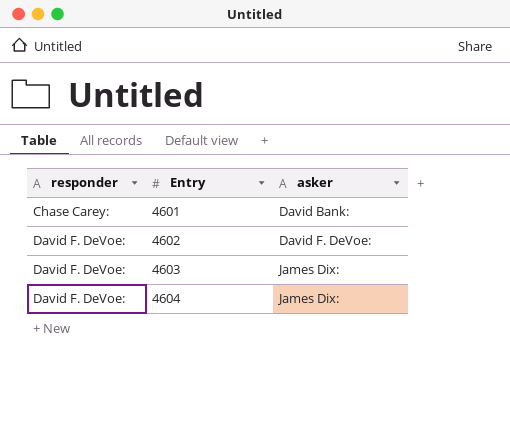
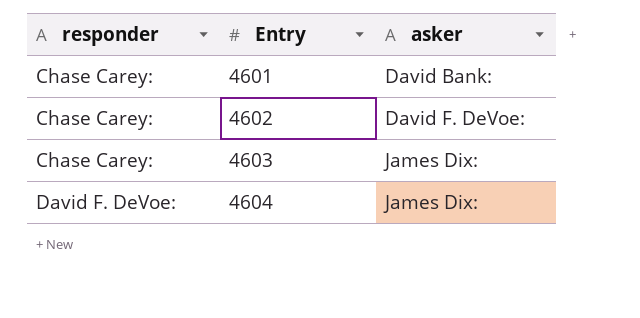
4602 | responder: David F. DeVoe: -> Chase Carey:
4603 | responder: David F. DeVoe: -> Chase Carey:

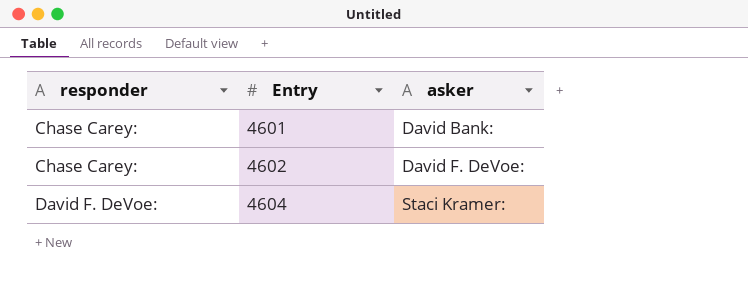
row 4603: Chase Carey: | James Dix: -> none
4604 | asker: James Dix: -> Staci Kramer:

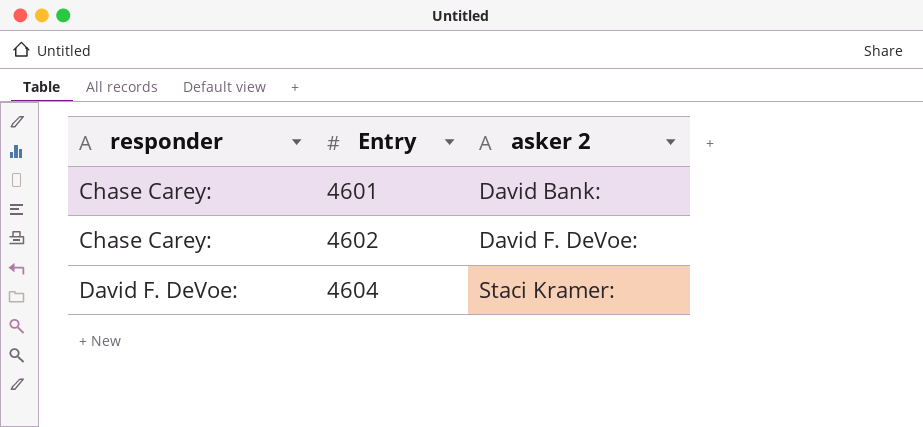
column name: asker -> asker 2

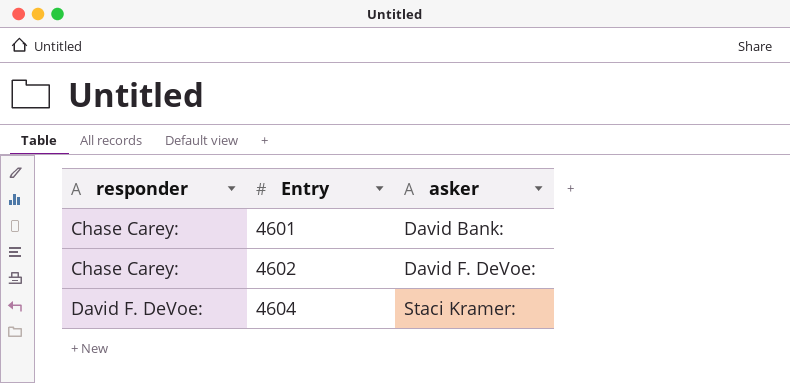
column name: asker 2 -> asker

